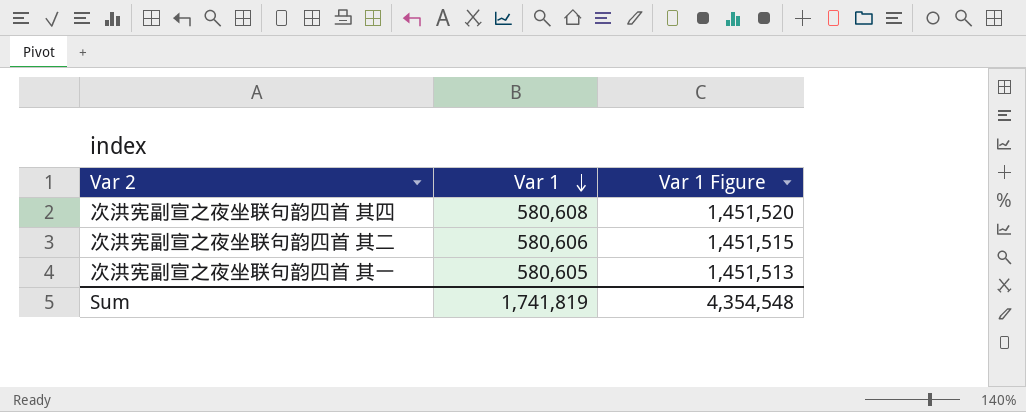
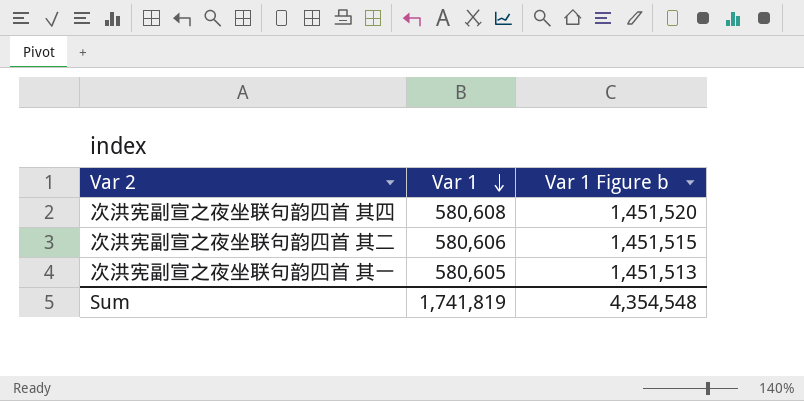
column name: Var 1 Figure -> Var 1 Figure b

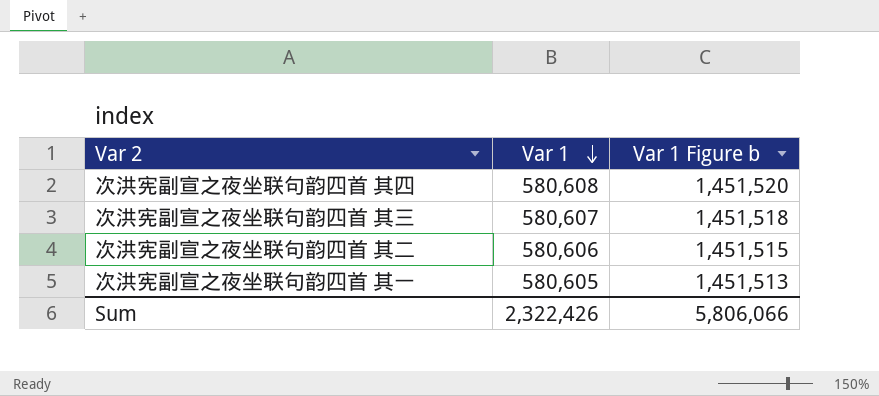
row 次洪宪副宣之夜坐联句韵四首 其三: none -> 580,607 | 1,451,518
Sum | Var 1: 1,741,819 -> 2,322,426
Sum | Var 1 Figure b: 4,354,548 -> 5,806,066

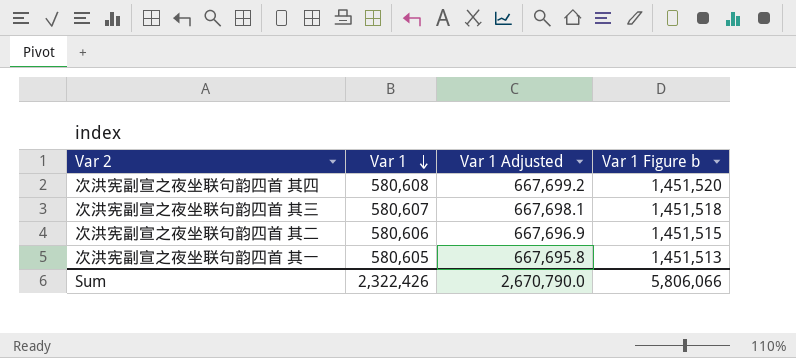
column Var 1 Adjusted | formula: none -> [Var 1] * 1.15

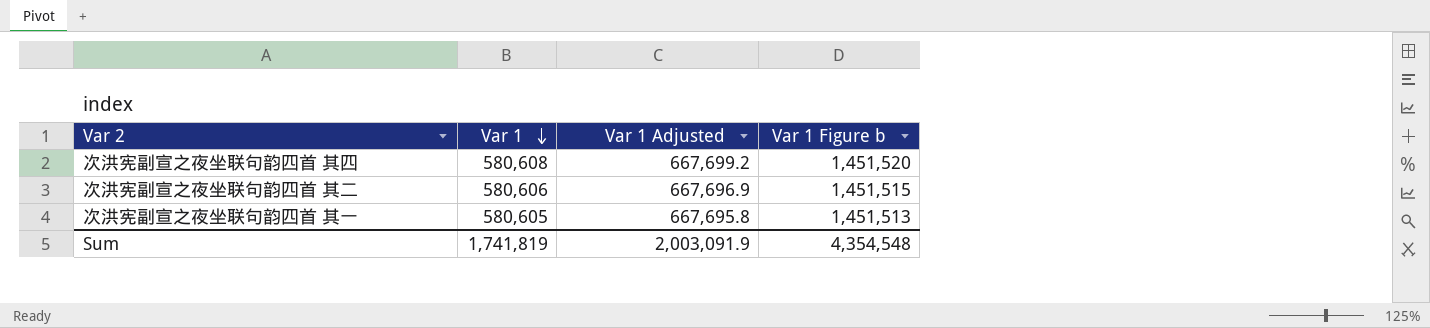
row 次洪宪副宣之夜坐联句韵四首 其三: 580,607 | 667,698.1 | 1,451,518 -> none
Sum | Var 1: 2,322,426 -> 1,741,819
Sum | Var 1 Adjusted: 2,670,790.0 -> 2,003,091.9
Sum | Var 1 Figure b: 5,806,066 -> 4,354,548

